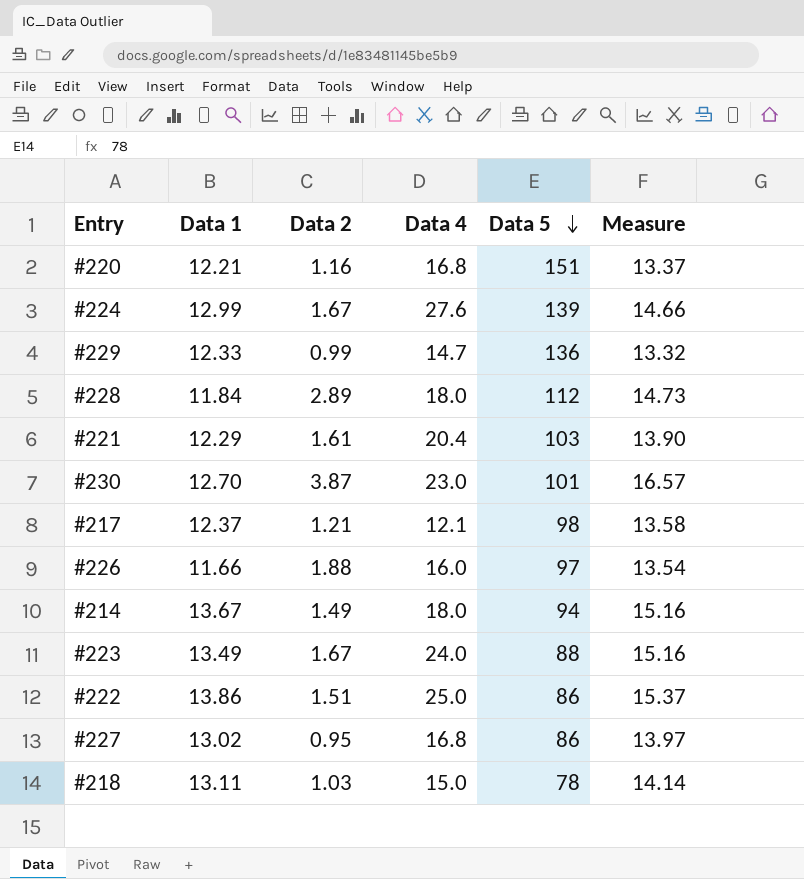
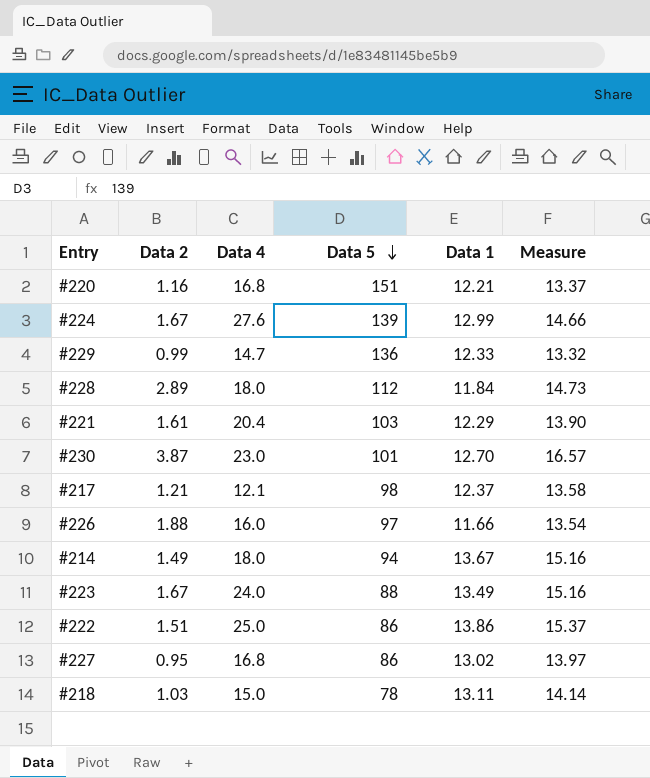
column Data 1 | position: 2 -> 5

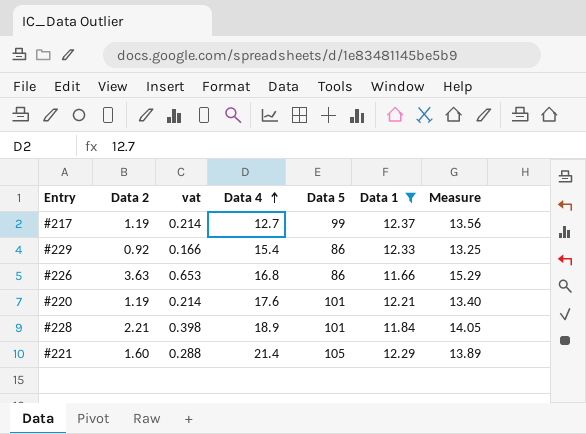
filter: none -> Data 1 <= 12.37
row order: Data 5 descending -> Data 4 ascending
column vat | formula: none -> [Data 2] * 0.18
#217 | Data 2: 1.21 -> 1.19
#217 | Data 4: 12.1 -> 12.7
#217 | Data 5: 98 -> 99
#217 | Measure: 13.58 -> 13.56
#229 | Data 2: 0.99 -> 0.92
#229 | Data 4: 14.7 -> 15.4
#229 | Data 5: 136 -> 86
#229 | Measure: 13.32 -> 13.25
#226 | Data 2: 1.88 -> 3.63
#226 | Data 4: 16.0 -> 16.8
#226 | Data 5: 97 -> 86
#226 | Measure: 13.54 -> 15.29
#220 | Data 2: 1.16 -> 1.19
#220 | Data 4: 16.8 -> 17.6
#220 | Data 5: 151 -> 101
#220 | Measure: 13.37 -> 13.40
#228 | Data 2: 2.89 -> 2.21
#228 | Data 4: 18.0 -> 18.9
#228 | Data 5: 112 -> 101
#228 | Measure: 14.73 -> 14.05
#221 | Data 2: 1.61 -> 1.60
#221 | Data 4: 20.4 -> 21.4
#221 | Data 5: 103 -> 105
#221 | Measure: 13.90 -> 13.89

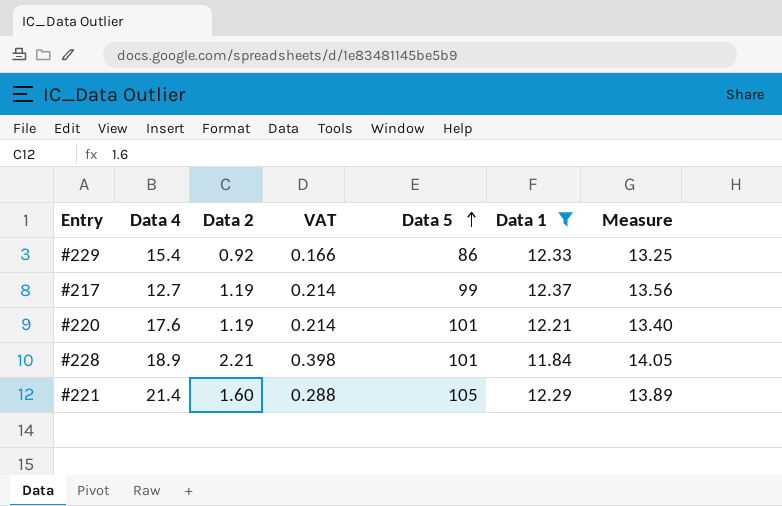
row order: Data 4 ascending -> Data 5 ascending
column Data 4 | position: 4 -> 2
column name: vat -> VAT
row #226: 3.63 | 0.653 | 16.8 | 86 | 11.66 | 15.29 -> none

